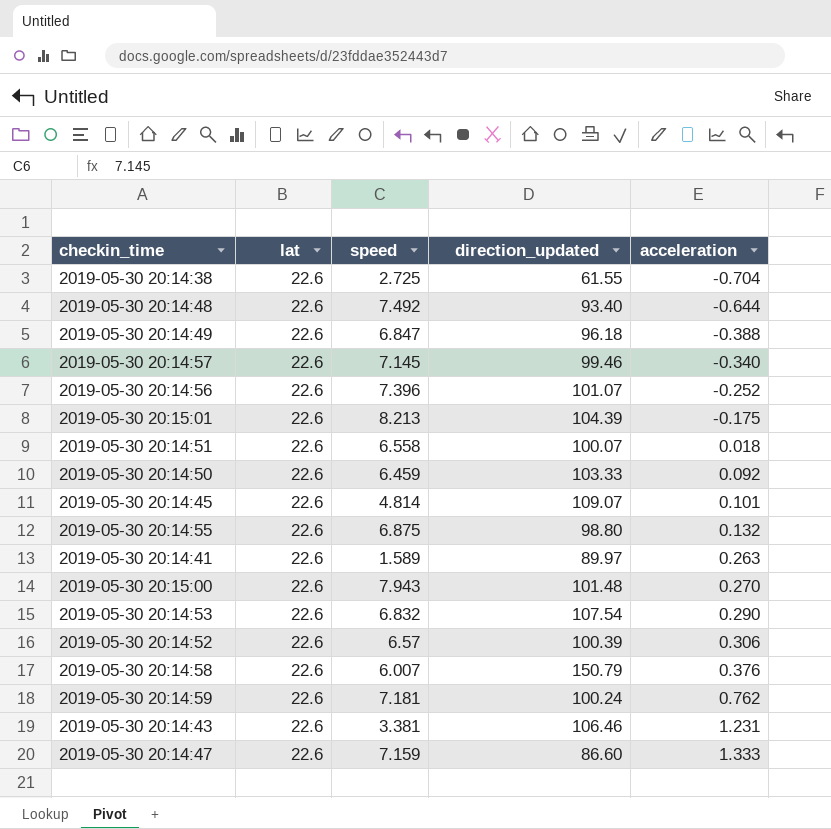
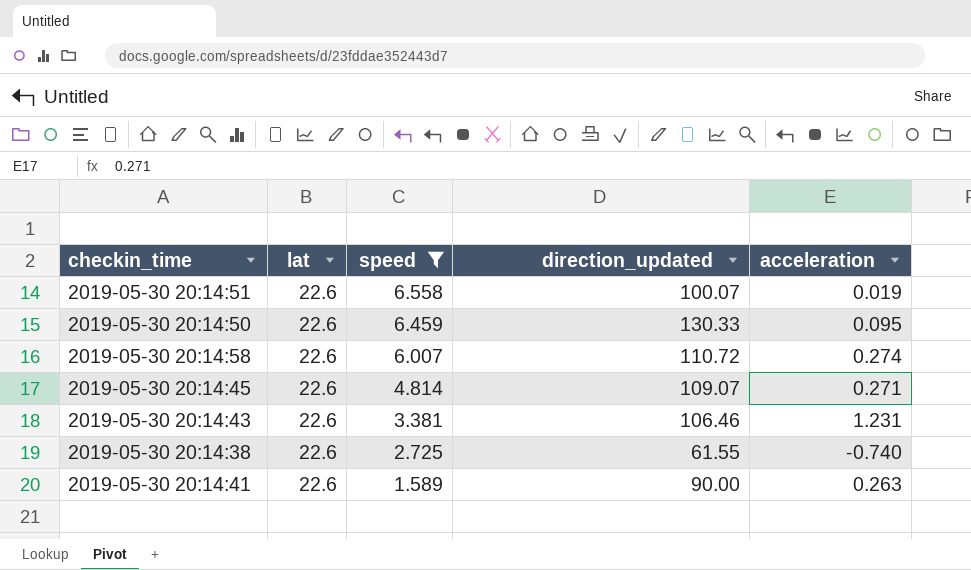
filter: none -> speed <= 6.558
row order: acceleration ascending -> speed descending
2019-05-30 20:14:51 | acceleration: 0.018 -> 0.019
2019-05-30 20:14:50 | direction_updated: 103.33 -> 130.33
2019-05-30 20:14:50 | acceleration: 0.092 -> 0.095
2019-05-30 20:14:58 | direction_updated: 150.79 -> 110.72
2019-05-30 20:14:58 | acceleration: 0.376 -> 0.274
2019-05-30 20:14:45 | acceleration: 0.101 -> 0.271
2019-05-30 20:14:38 | acceleration: -0.704 -> -0.740
2019-05-30 20:14:41 | direction_updated: 89.97 -> 90.00

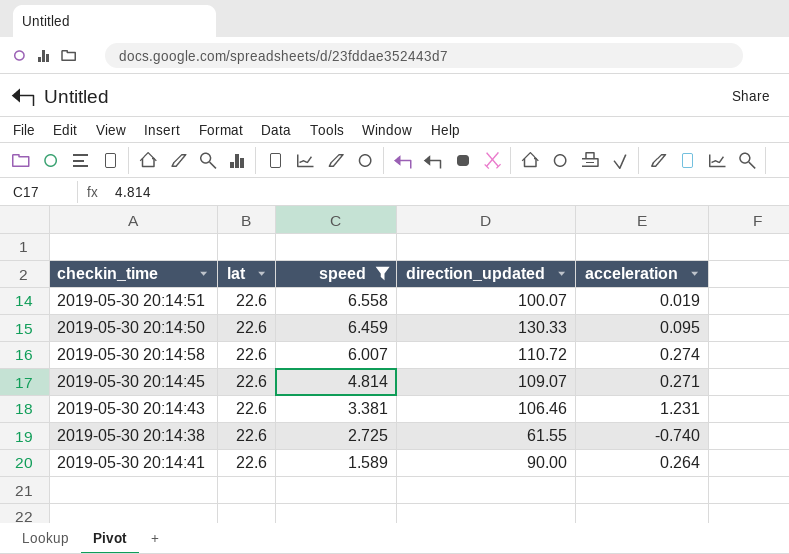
2019-05-30 20:14:41 | acceleration: 0.263 -> 0.264

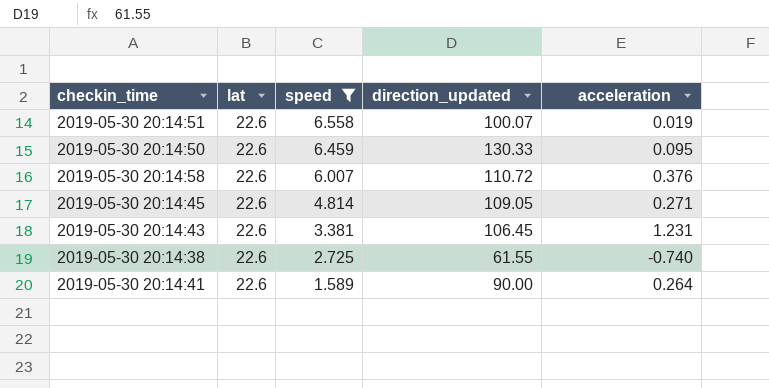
2019-05-30 20:14:58 | acceleration: 0.274 -> 0.376
2019-05-30 20:14:45 | direction_updated: 109.07 -> 109.05
2019-05-30 20:14:43 | direction_updated: 106.46 -> 106.45

